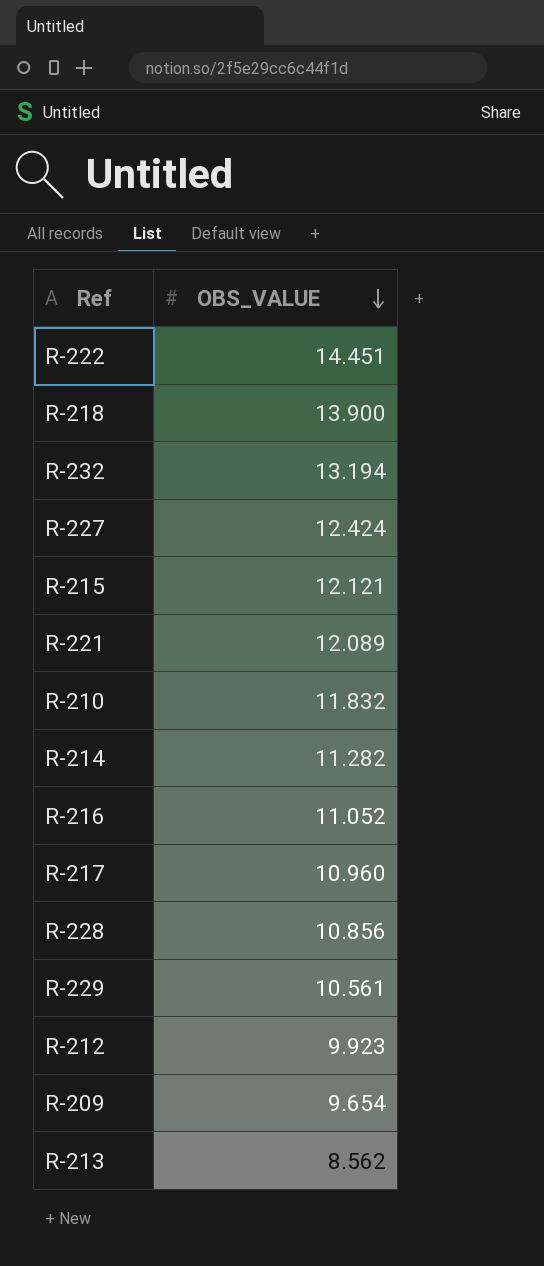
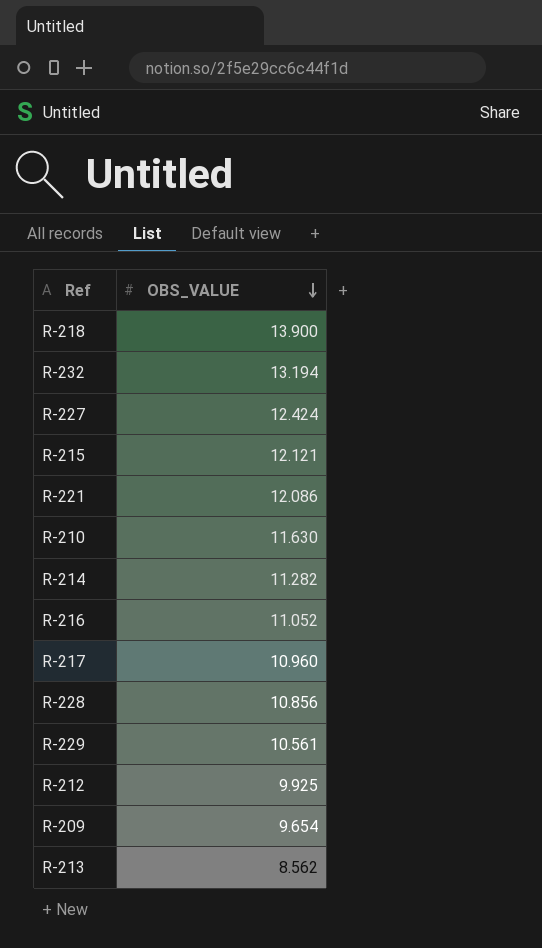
row R-222: 14.451 -> none
R-221 | OBS_VALUE: 12.089 -> 12.086
R-210 | OBS_VALUE: 11.832 -> 11.630
R-212 | OBS_VALUE: 9.923 -> 9.925

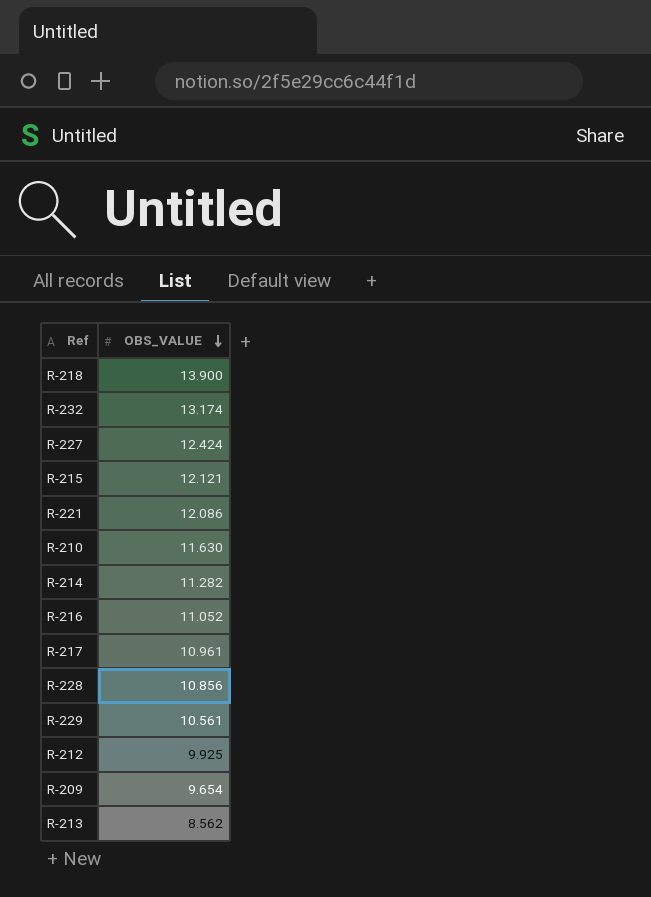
R-232 | OBS_VALUE: 13.194 -> 13.174
R-217 | OBS_VALUE: 10.960 -> 10.961

